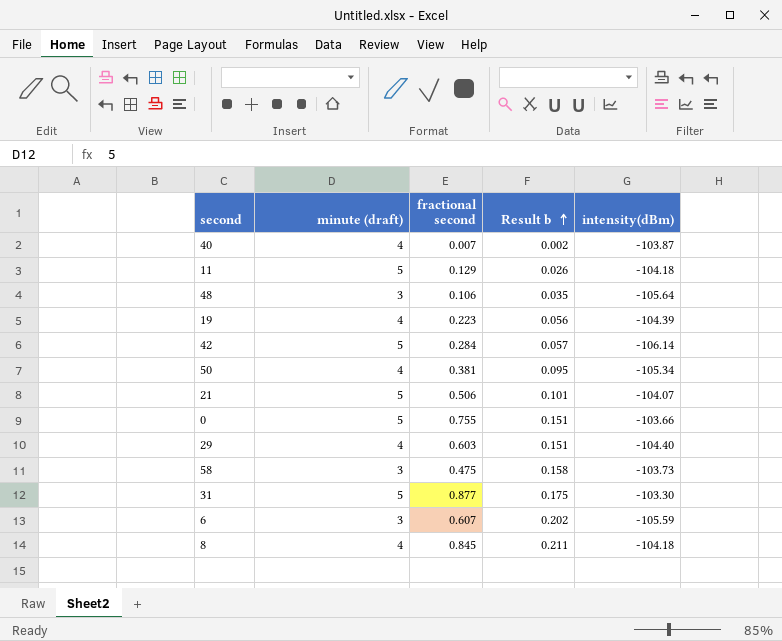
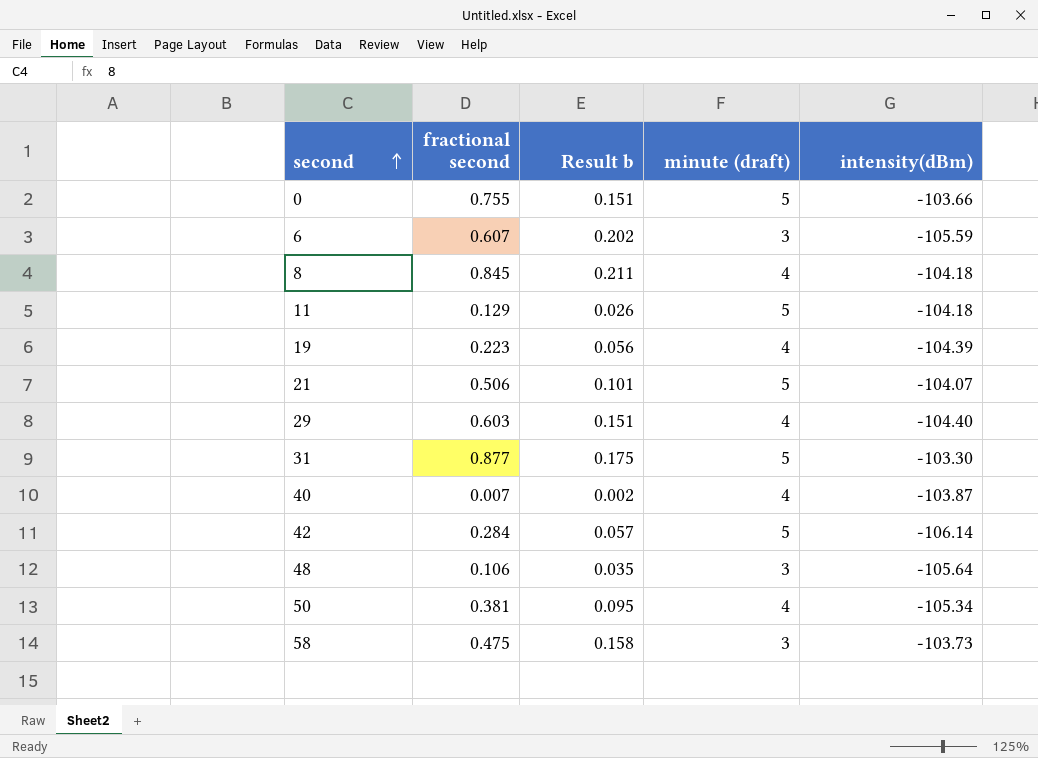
row order: Result b ascending -> second ascending
column minute (draft) | position: 2 -> 4

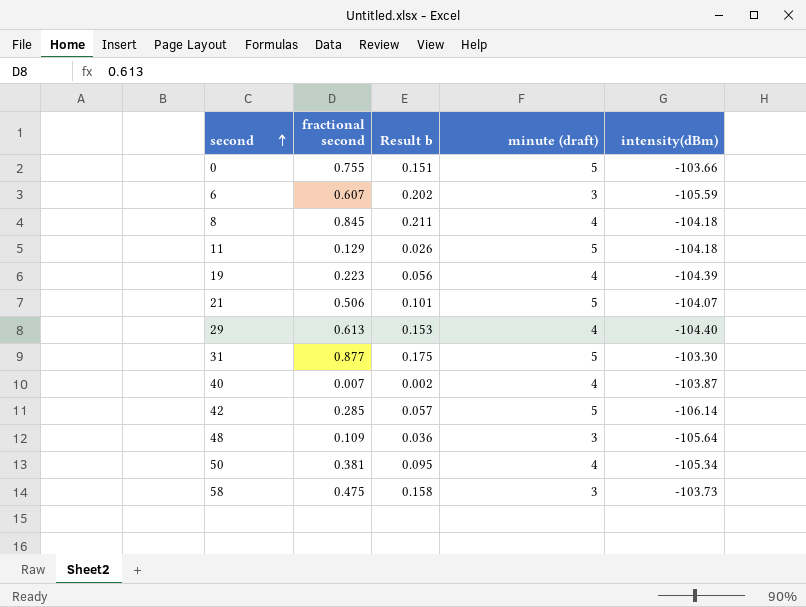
29 | fractional second: 0.603 -> 0.613
29 | Result b: 0.151 -> 0.153
42 | fractional second: 0.284 -> 0.285
48 | fractional second: 0.106 -> 0.109
48 | Result b: 0.035 -> 0.036

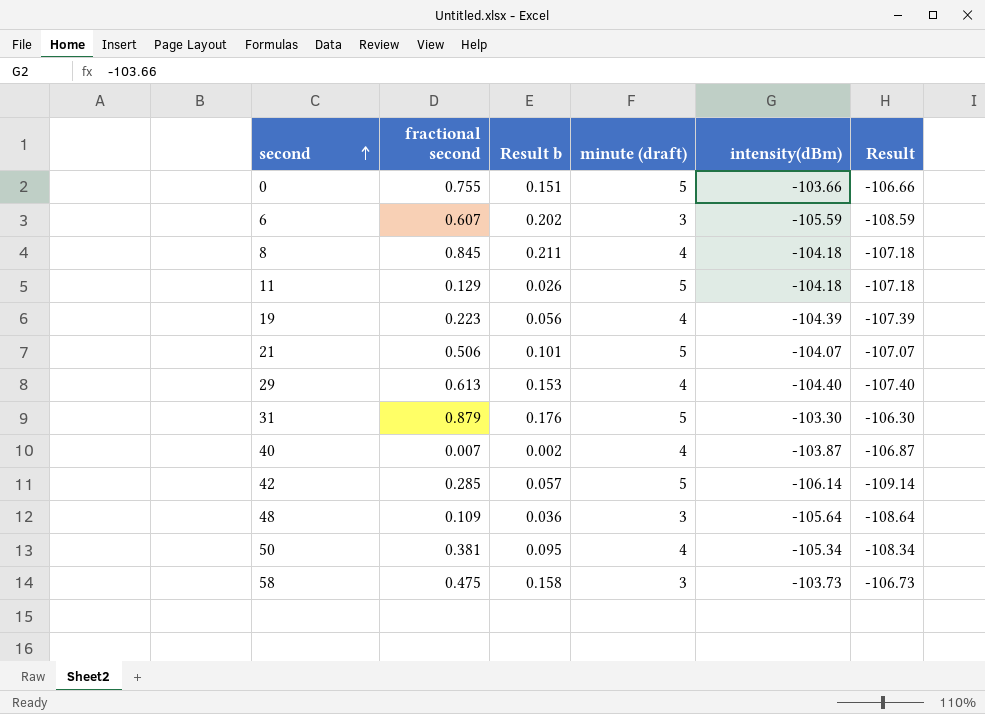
column Result | formula: none -> [intensity(dBm)] - 3
31 | fractional second: 0.877 -> 0.879
31 | Result b: 0.175 -> 0.176

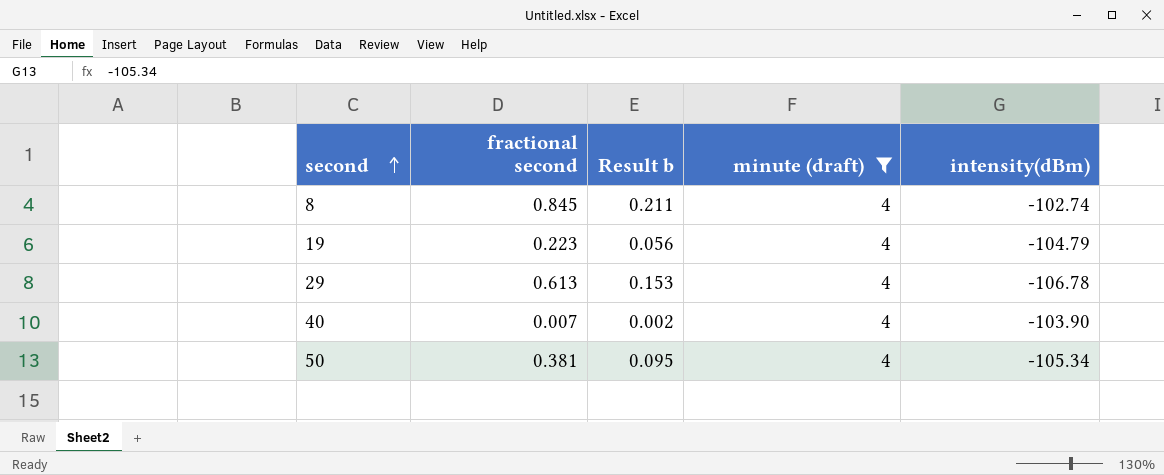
filter: none -> minute (draft) = 4
column Result | formula: [intensity(dBm)] - 3 -> none
8 | intensity(dBm): -104.18 -> -102.74
19 | intensity(dBm): -104.39 -> -104.79
29 | intensity(dBm): -104.40 -> -106.78
40 | intensity(dBm): -103.87 -> -103.90

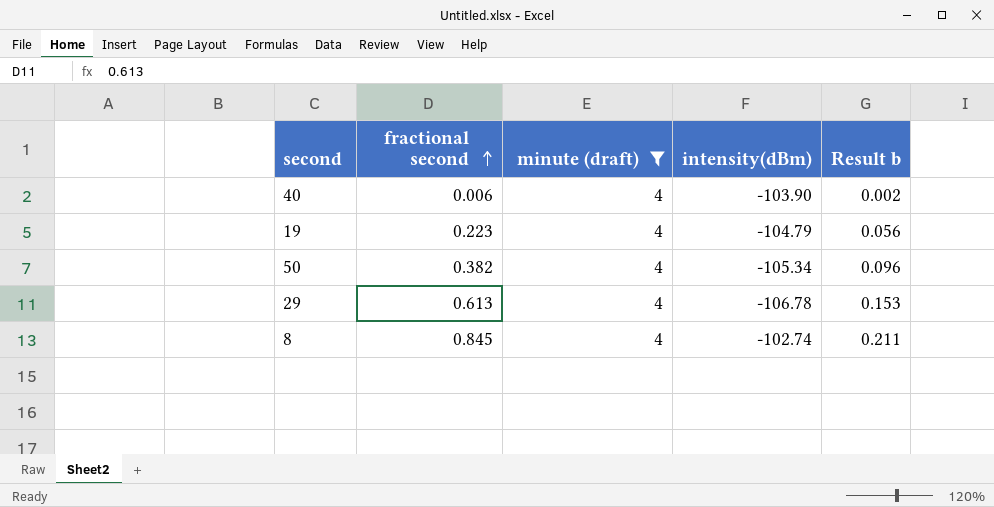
row order: second ascending -> fractional second ascending
column Result b | position: 3 -> 5
40 | fractional second: 0.007 -> 0.006
50 | fractional second: 0.381 -> 0.382
50 | Result b: 0.095 -> 0.096

